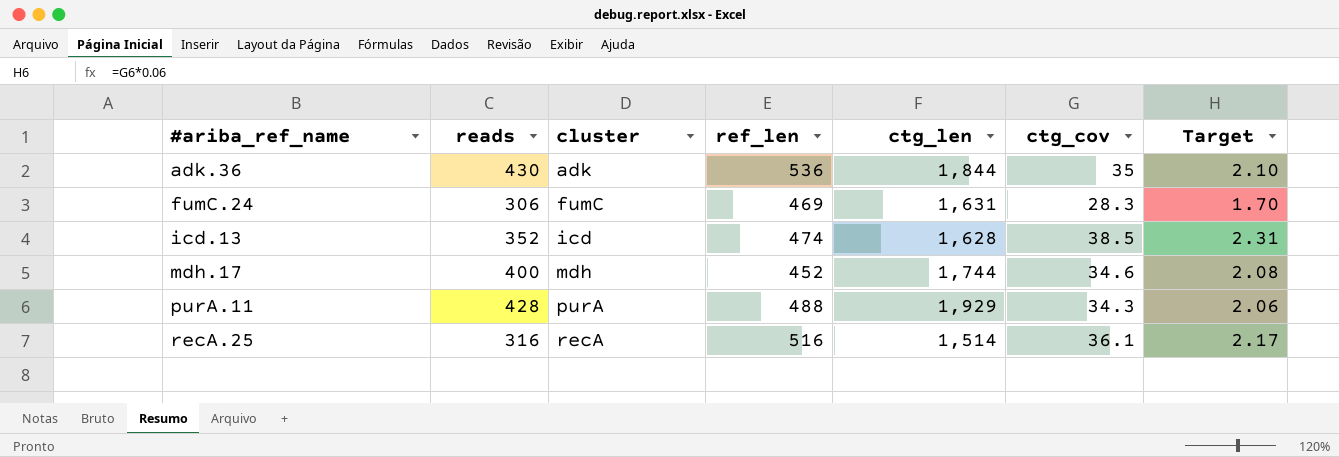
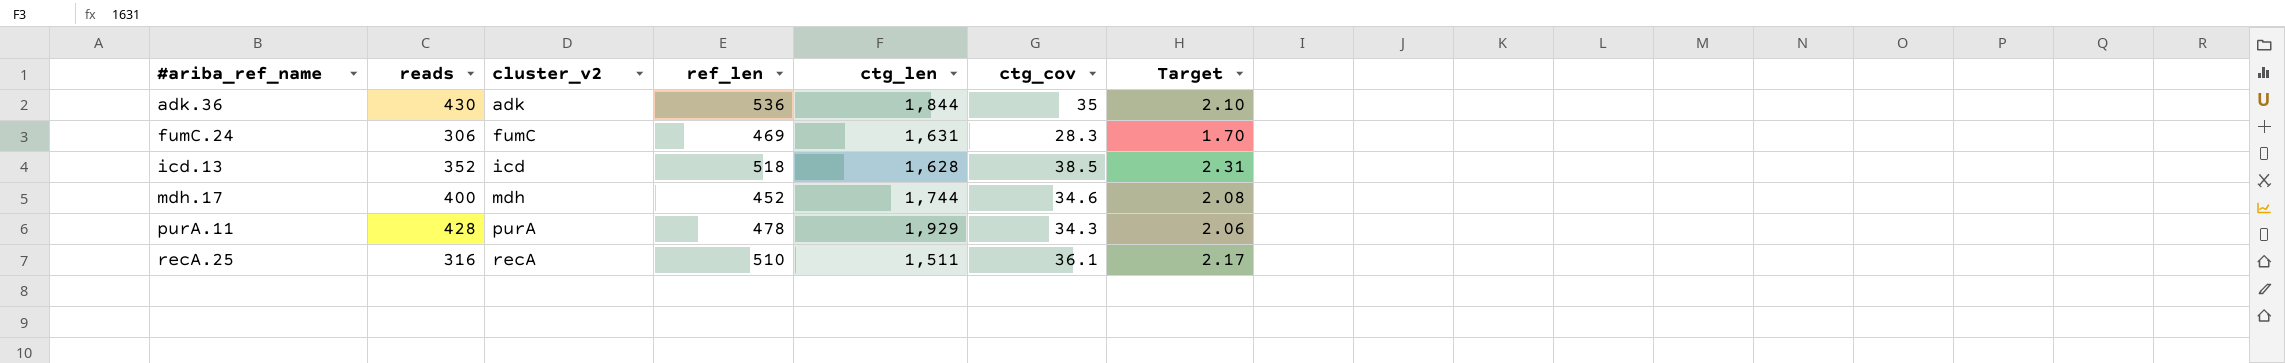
column name: cluster -> cluster_v2
icd.13 | ref_len: 474 -> 518
purA.11 | ref_len: 488 -> 478
recA.25 | ref_len: 516 -> 510
recA.25 | ctg_len: 1,514 -> 1,511

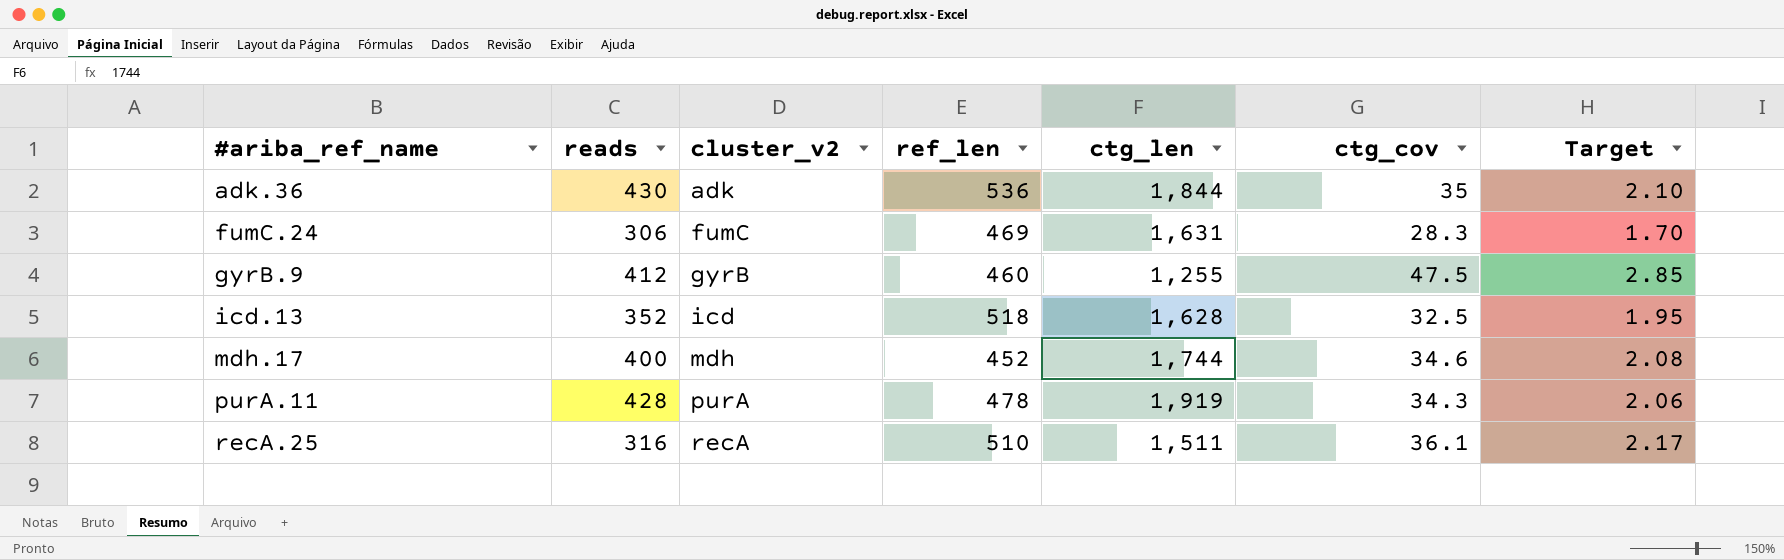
row gyrB.9: none -> 412 | gyrB | 460 | 1,255 | 47.5 | 2.85
icd.13 | ctg_cov: 38.5 -> 32.5
icd.13 | Target: 2.31 -> 1.95
purA.11 | ctg_len: 1,929 -> 1,919

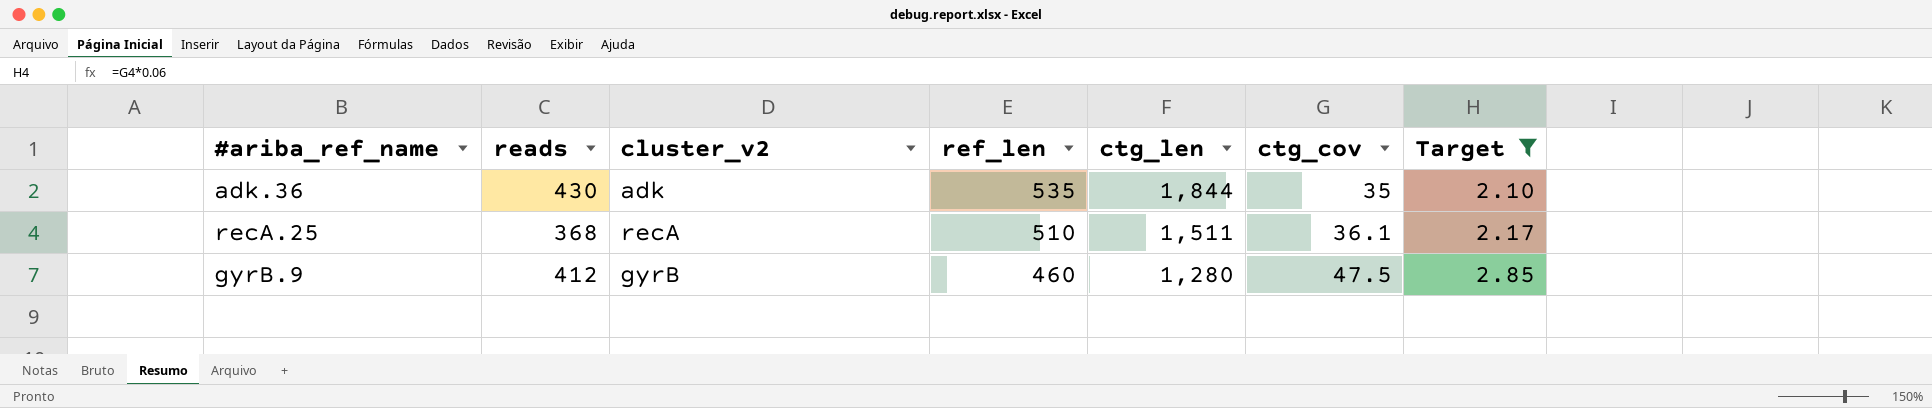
filter: none -> Target >= 2.10
row order: #ariba_ref_name ascending -> ref_len descending
adk.36 | ref_len: 536 -> 535
recA.25 | reads: 316 -> 368
gyrB.9 | ctg_len: 1,255 -> 1,280

